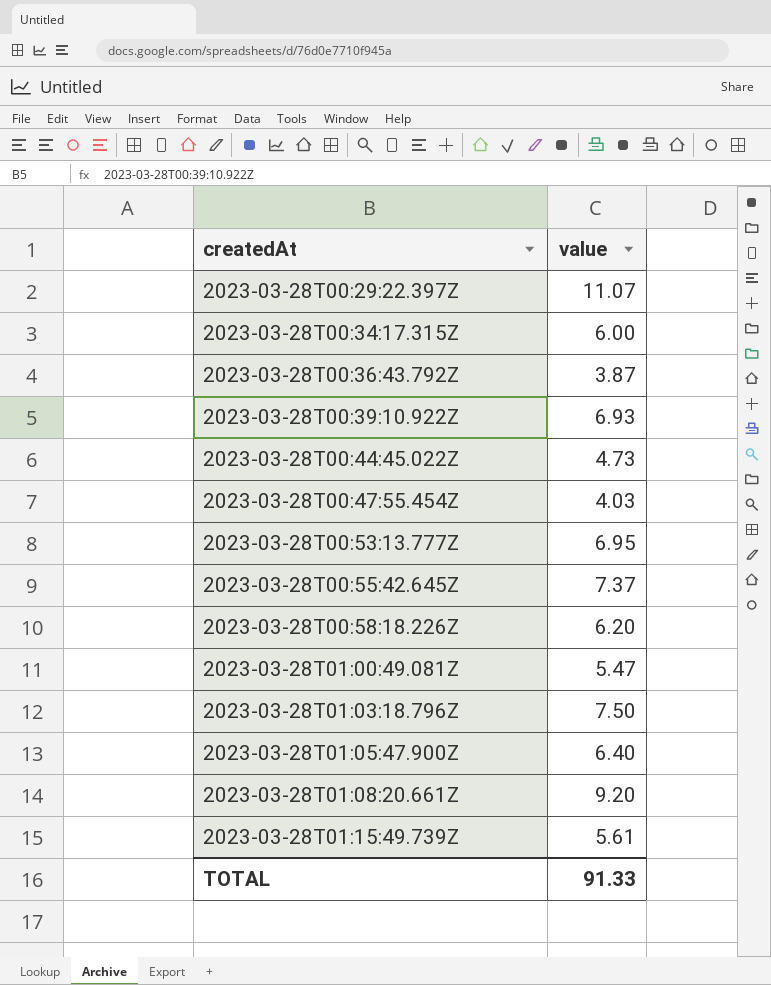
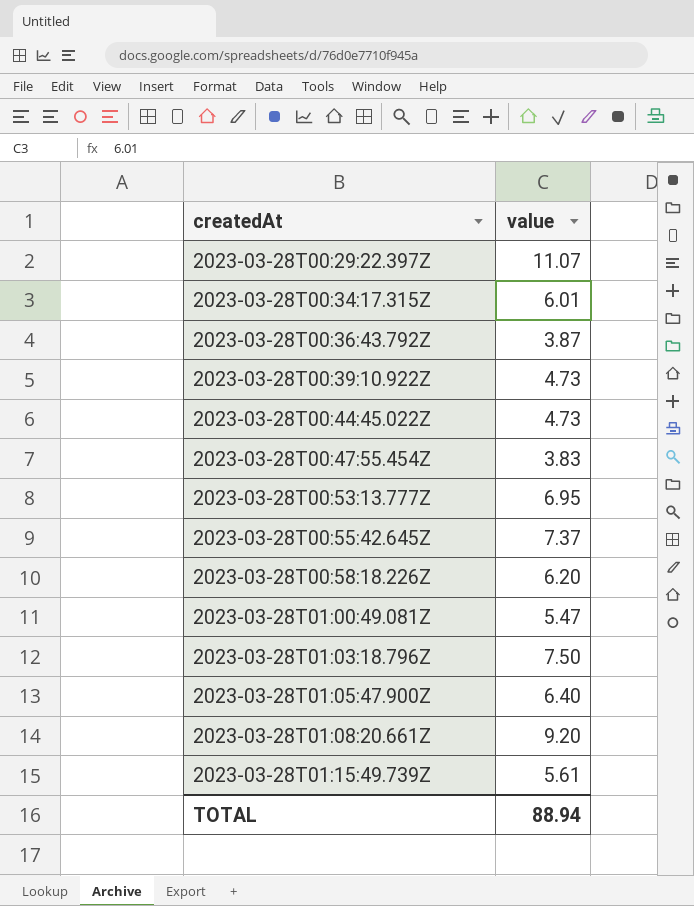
2023-03-28T00:34:17.315Z | value: 6.00 -> 6.01
2023-03-28T00:39:10.922Z | value: 6.93 -> 4.73
2023-03-28T00:47:55.454Z | value: 4.03 -> 3.83
TOTAL | value: 91.33 -> 88.94

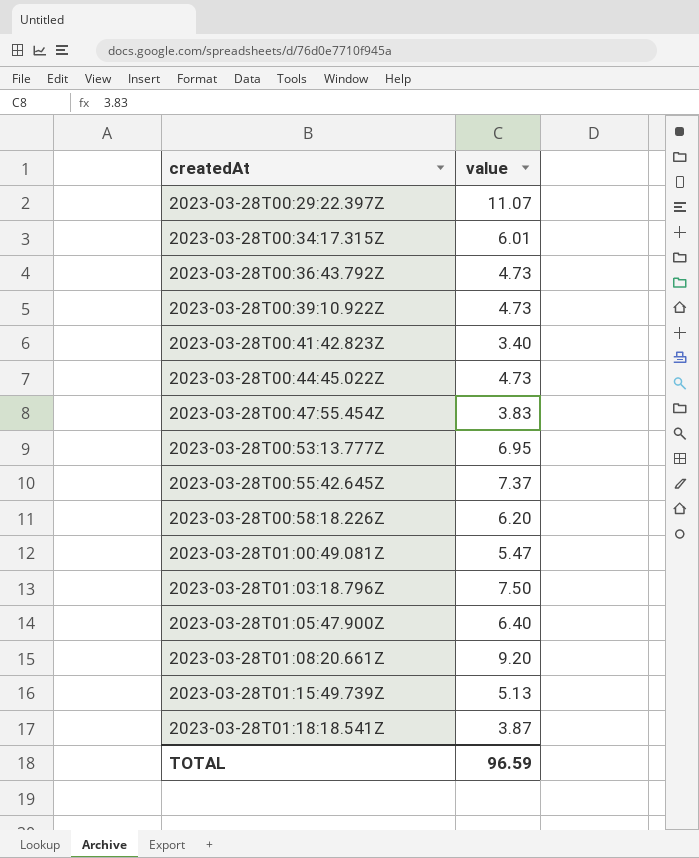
2023-03-28T00:36:43.792Z | value: 3.87 -> 4.73
row 2023-03-28T00:41:42.823Z: none -> 3.40
2023-03-28T01:15:49.739Z | value: 5.61 -> 5.13
row 2023-03-28T01:18:18.541Z: none -> 3.87
TOTAL | value: 88.94 -> 96.59

